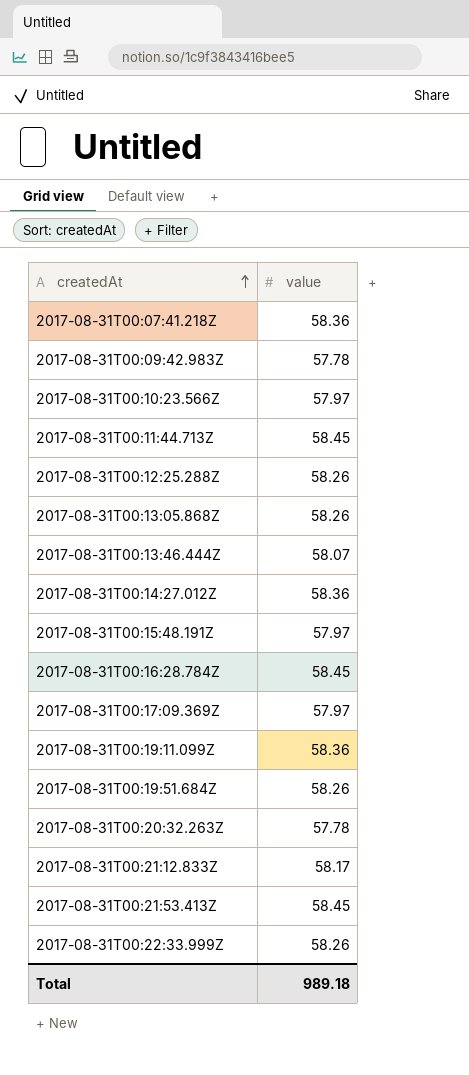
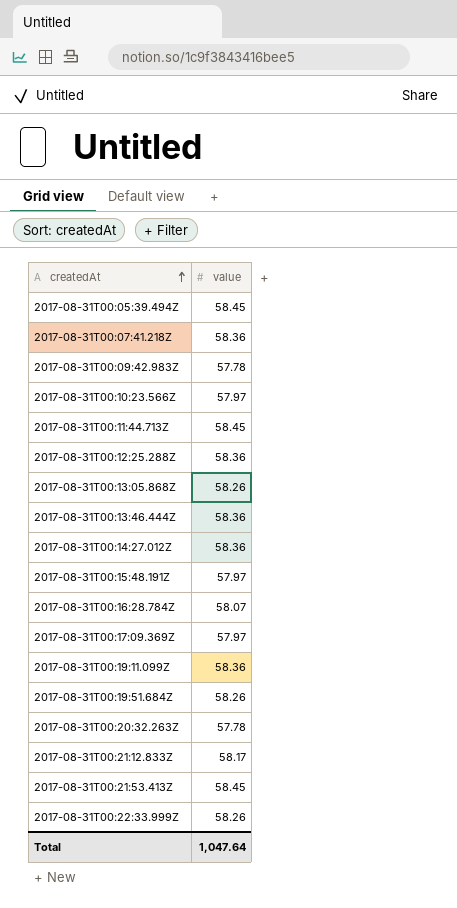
row 2017-08-31T00:05:39.494Z: none -> 58.45
2017-08-31T00:12:25.288Z | value: 58.26 -> 58.36
2017-08-31T00:13:46.444Z | value: 58.07 -> 58.36
2017-08-31T00:16:28.784Z | value: 58.45 -> 58.07
Total | value: 989.18 -> 1,047.64

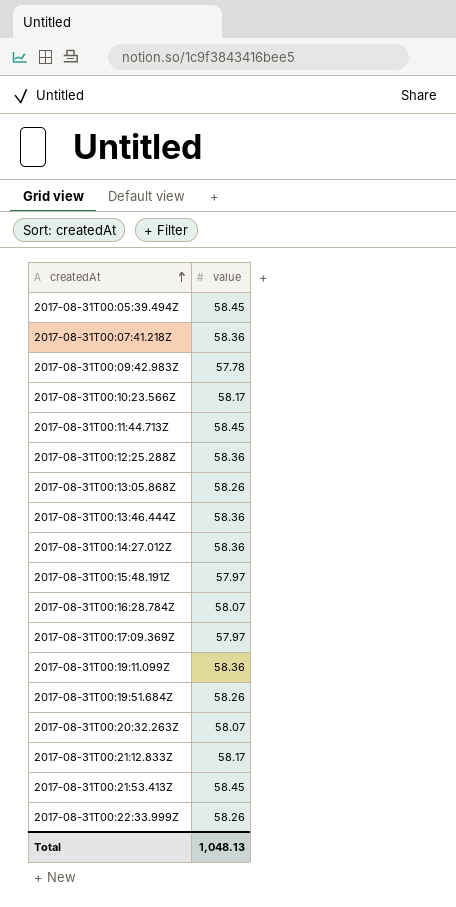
2017-08-31T00:10:23.566Z | value: 57.97 -> 58.17
2017-08-31T00:20:32.263Z | value: 57.78 -> 58.07
Total | value: 1,047.64 -> 1,048.13

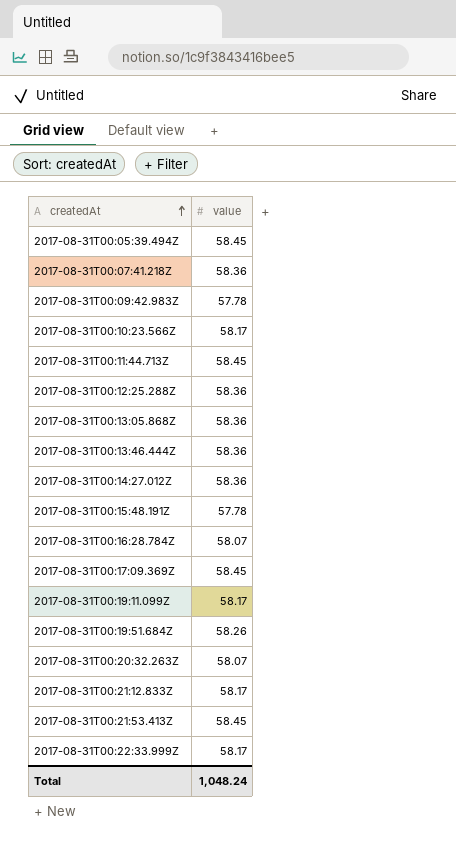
2017-08-31T00:13:05.868Z | value: 58.26 -> 58.36
2017-08-31T00:15:48.191Z | value: 57.97 -> 57.78
2017-08-31T00:17:09.369Z | value: 57.97 -> 58.45
2017-08-31T00:19:11.099Z | value: 58.36 -> 58.17
2017-08-31T00:22:33.999Z | value: 58.26 -> 58.17
Total | value: 1,048.13 -> 1,048.24

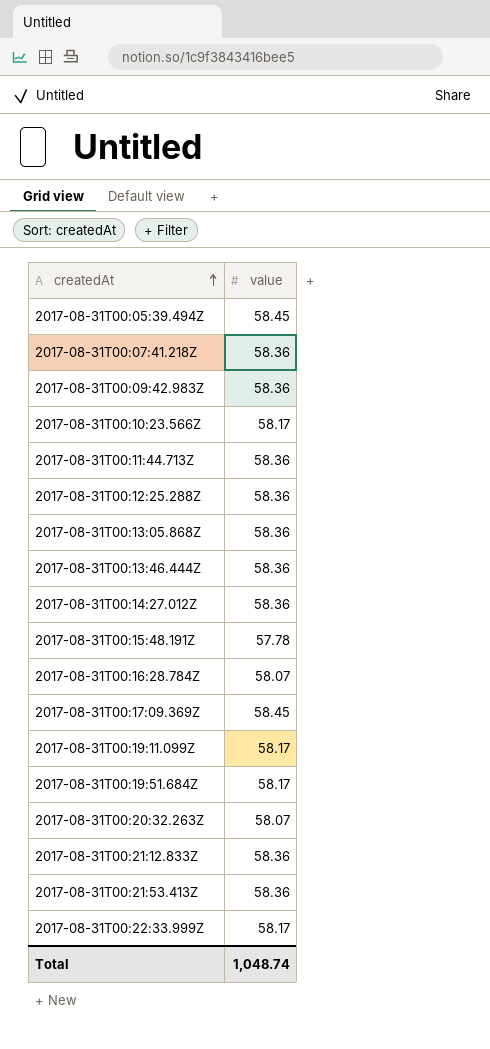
2017-08-31T00:09:42.983Z | value: 57.78 -> 58.36
2017-08-31T00:11:44.713Z | value: 58.45 -> 58.36
2017-08-31T00:19:51.684Z | value: 58.26 -> 58.17
2017-08-31T00:21:12.833Z | value: 58.17 -> 58.36
2017-08-31T00:21:53.413Z | value: 58.45 -> 58.36
Total | value: 1,048.24 -> 1,048.74

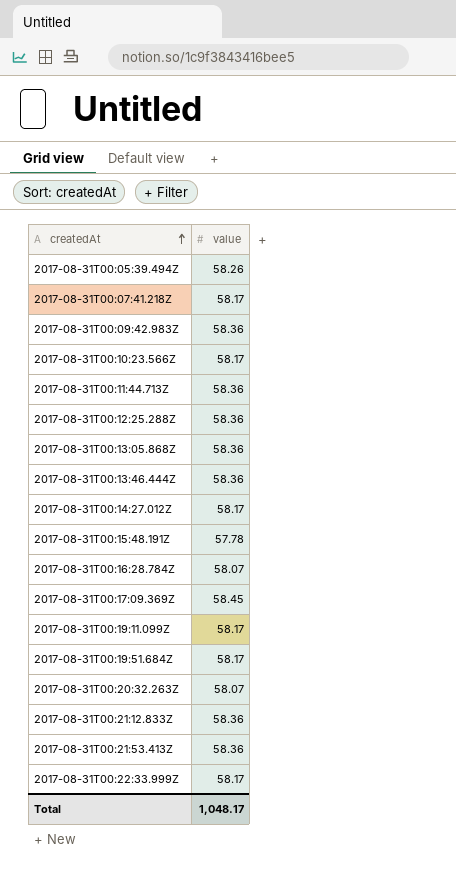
2017-08-31T00:05:39.494Z | value: 58.45 -> 58.26
2017-08-31T00:07:41.218Z | value: 58.36 -> 58.17
2017-08-31T00:14:27.012Z | value: 58.36 -> 58.17
Total | value: 1,048.74 -> 1,048.17

